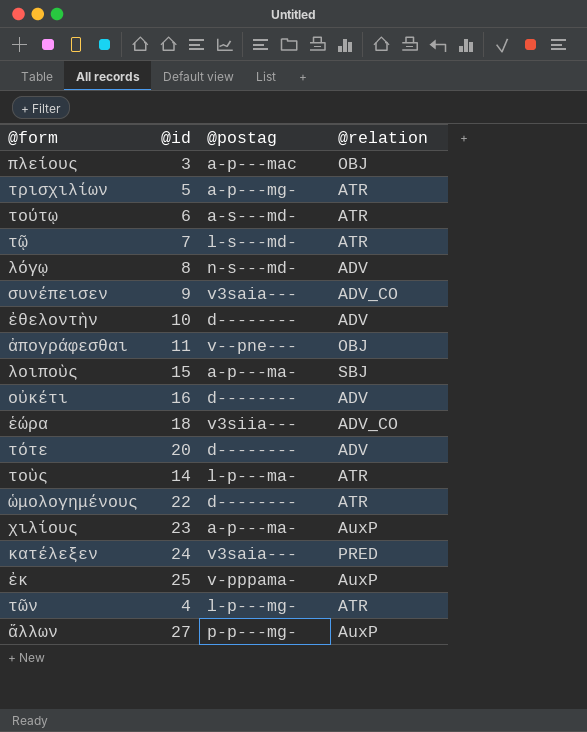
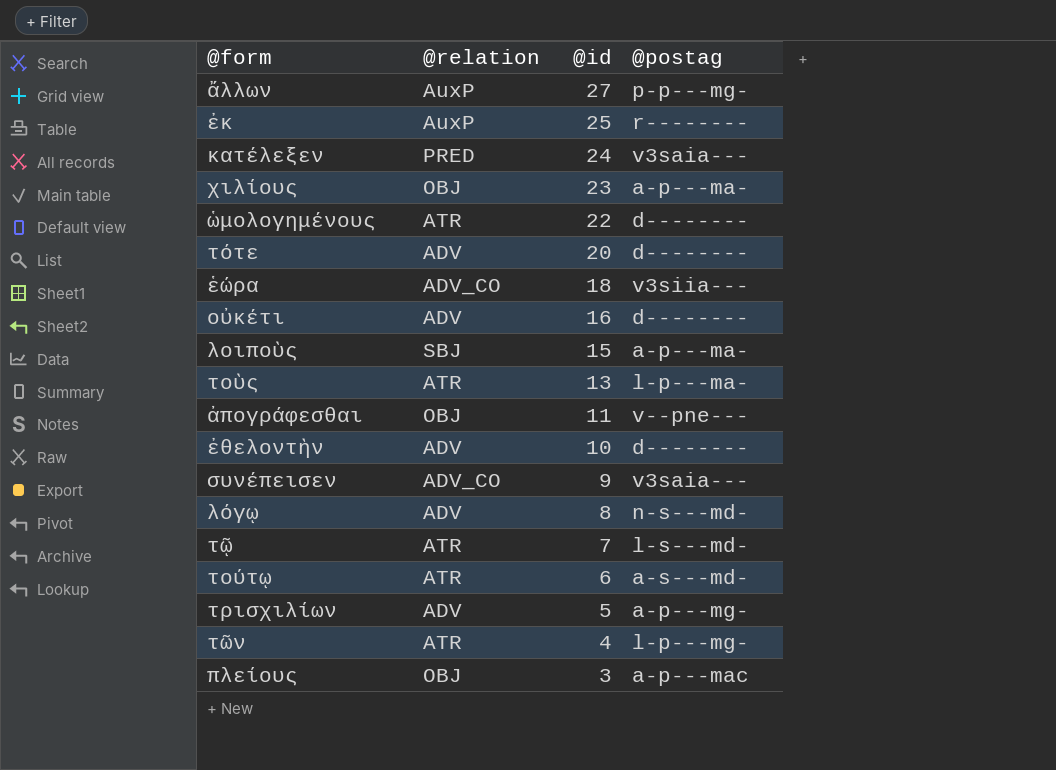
row order: none -> @id descending
column @relation | position: 4 -> 2
ἐκ | @postag: v-pppama- -> r--------
χιλίους | @relation: AuxP -> OBJ
τοὺς | @id: 14 -> 13
τρισχιλίων | @relation: ATR -> ADV

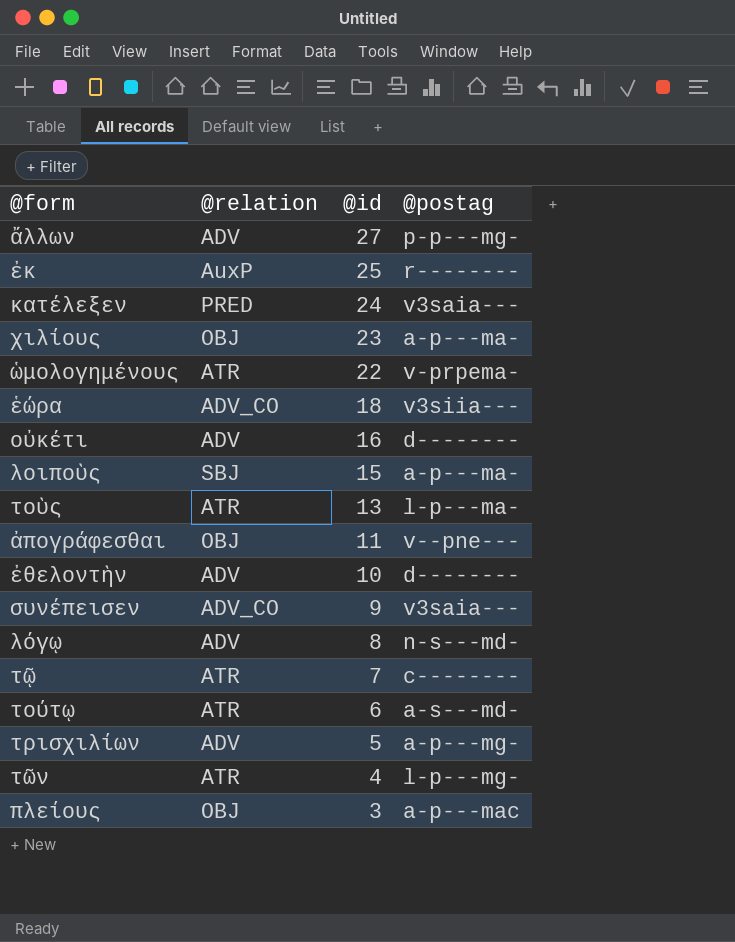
row τότε: ADV | 20 | d-------- -> none
ἄλλων | @relation: AuxP -> ADV
ὡμολογημένους | @postag: d-------- -> v-prpema-
τῷ | @postag: l-s---md- -> c--------

